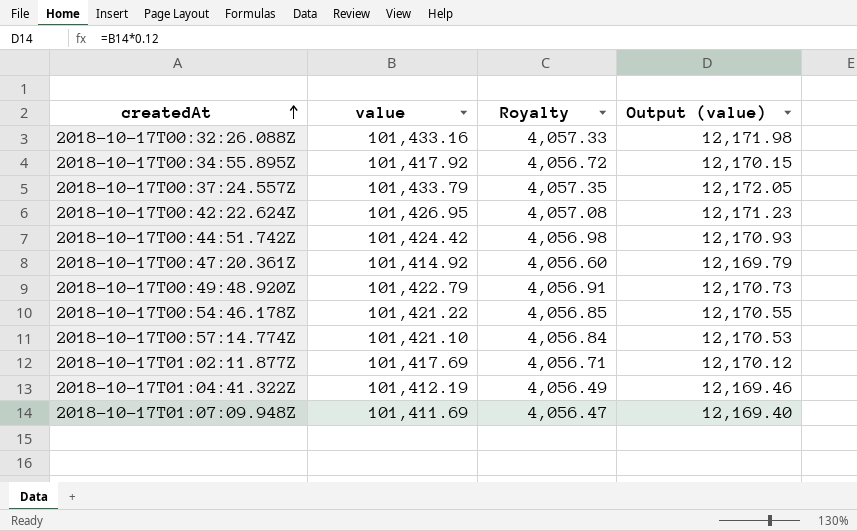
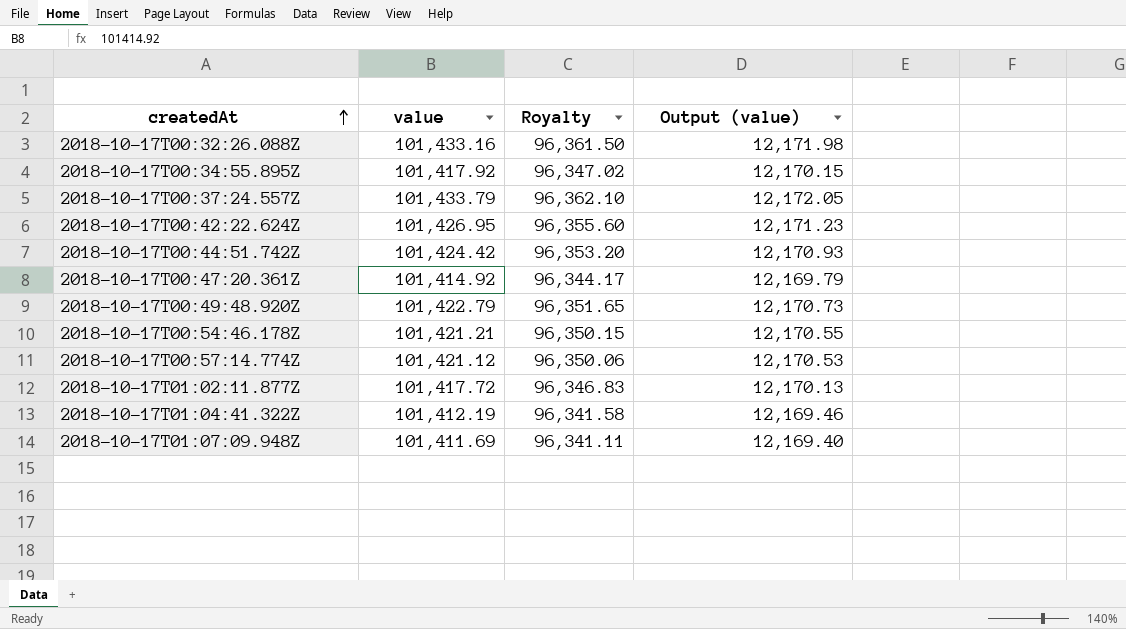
column Royalty | formula: [value] * 0.04 -> [value] * 0.95
2018-10-17T00:54:46.178Z | value: 101,421.22 -> 101,421.21
2018-10-17T00:57:14.774Z | value: 101,421.10 -> 101,421.12
2018-10-17T01:02:11.877Z | value: 101,417.69 -> 101,417.72
2018-10-17T01:02:11.877Z | Output (value): 12,170.12 -> 12,170.13

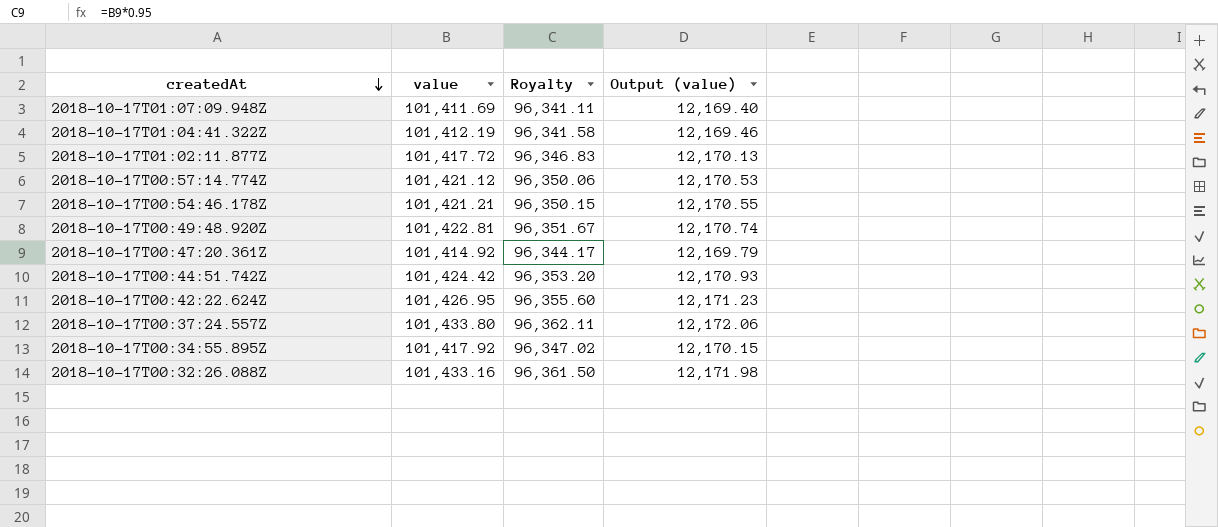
row order: createdAt ascending -> createdAt descending
2018-10-17T00:49:48.920Z | value: 101,422.79 -> 101,422.81
2018-10-17T00:49:48.920Z | Royalty: 96,351.65 -> 96,351.67
2018-10-17T00:49:48.920Z | Output (value): 12,170.73 -> 12,170.74
2018-10-17T00:37:24.557Z | value: 101,433.79 -> 101,433.80
2018-10-17T00:37:24.557Z | Royalty: 96,362.10 -> 96,362.11
2018-10-17T00:37:24.557Z | Output (value): 12,172.05 -> 12,172.06

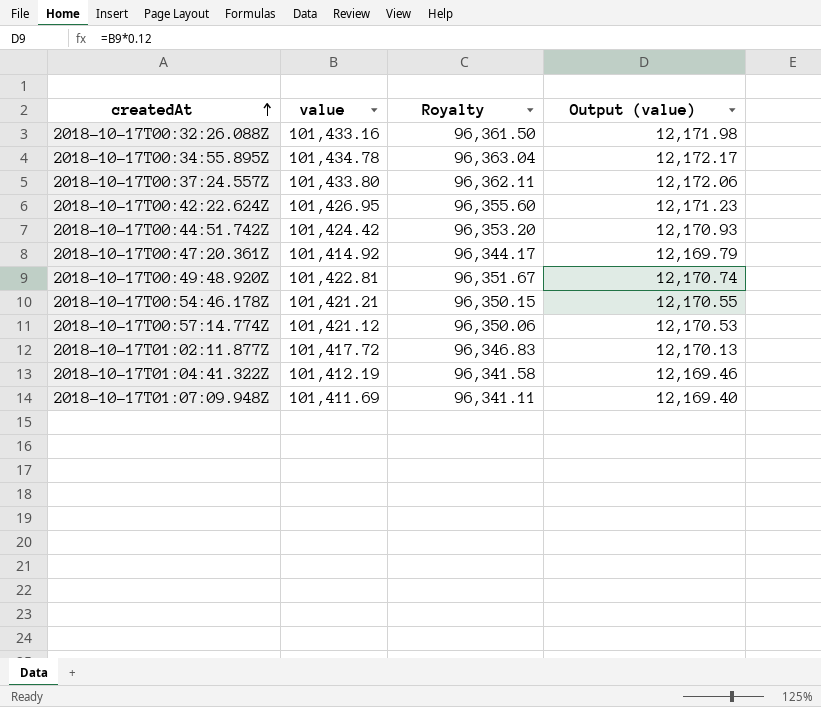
row order: createdAt descending -> createdAt ascending
2018-10-17T00:34:55.895Z | value: 101,417.92 -> 101,434.78
2018-10-17T00:34:55.895Z | Royalty: 96,347.02 -> 96,363.04
2018-10-17T00:34:55.895Z | Output (value): 12,170.15 -> 12,172.17

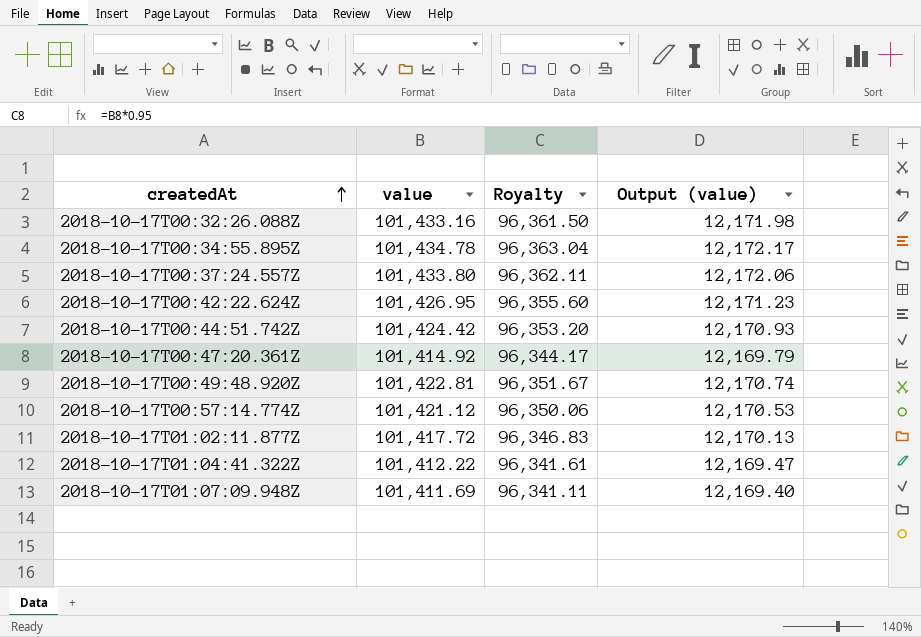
row 2018-10-17T00:54:46.178Z: 101,421.21 | 96,350.15 | 12,170.55 -> none
2018-10-17T01:04:41.322Z | value: 101,412.19 -> 101,412.22
2018-10-17T01:04:41.322Z | Royalty: 96,341.58 -> 96,341.61
2018-10-17T01:04:41.322Z | Output (value): 12,169.46 -> 12,169.47

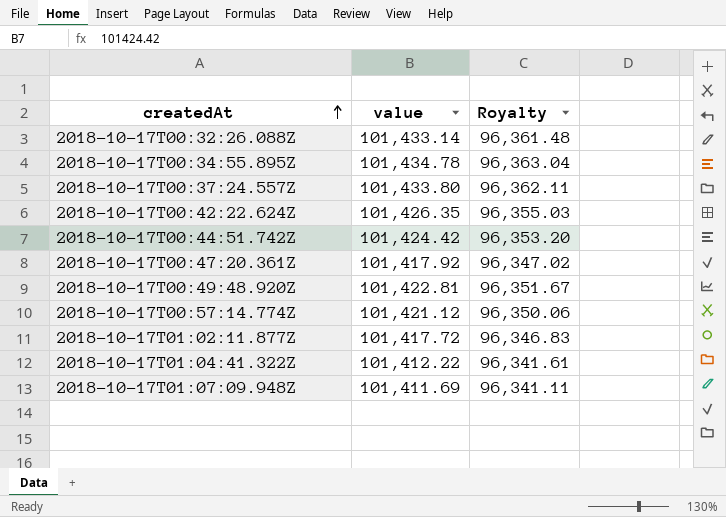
column Output (value) | formula: [value] * 0.12 -> none
2018-10-17T00:32:26.088Z | value: 101,433.16 -> 101,433.14
2018-10-17T00:32:26.088Z | Royalty: 96,361.50 -> 96,361.48
2018-10-17T00:42:22.624Z | value: 101,426.95 -> 101,426.35
2018-10-17T00:42:22.624Z | Royalty: 96,355.60 -> 96,355.03
2018-10-17T00:47:20.361Z | value: 101,414.92 -> 101,417.92
2018-10-17T00:47:20.361Z | Royalty: 96,344.17 -> 96,347.02

